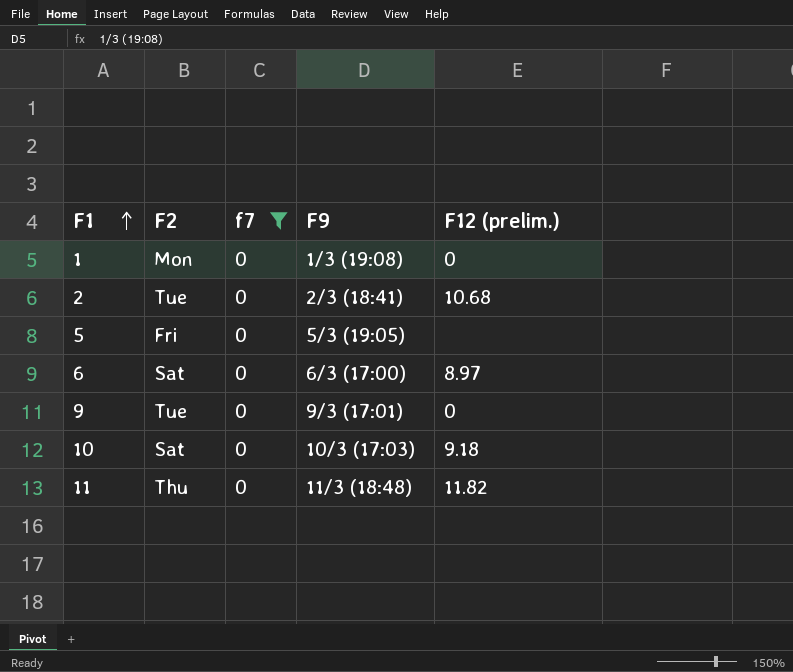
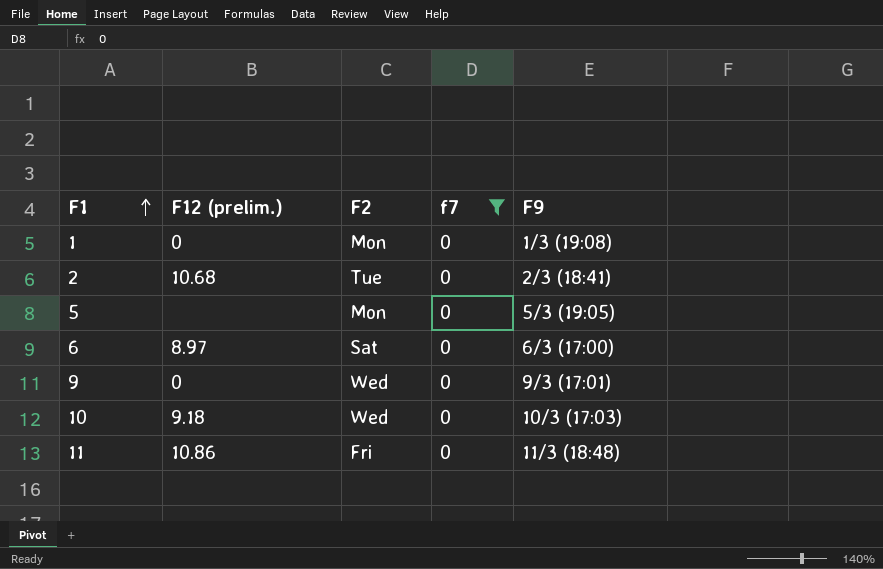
column F12 (prelim.) | position: 5 -> 2
5 | F2: Fri -> Mon
9 | F2: Tue -> Wed
10 | F2: Sat -> Wed
11 | F12 (prelim.): 11.82 -> 10.86
11 | F2: Thu -> Fri

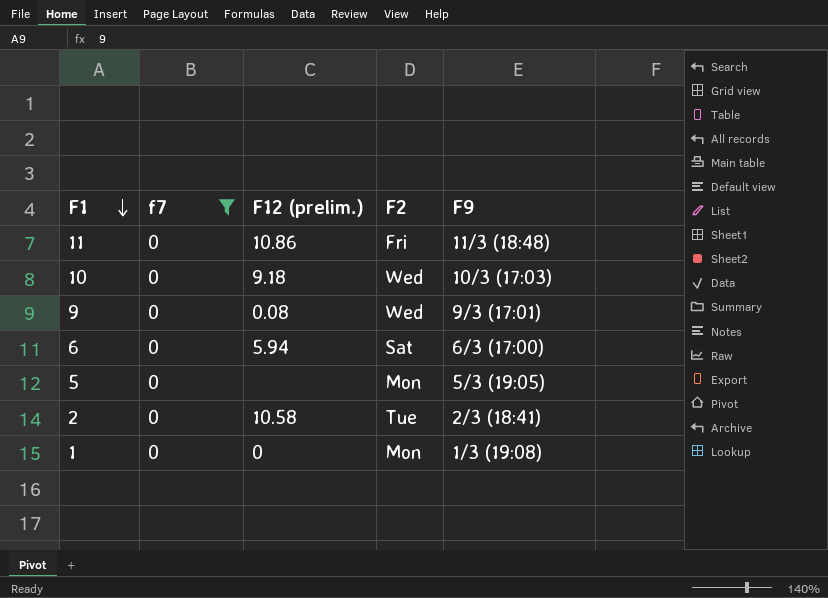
row order: F1 ascending -> F1 descending
column f7 | position: 4 -> 2
9 | F12 (prelim.): 0 -> 0.08
6 | F12 (prelim.): 8.97 -> 5.94
2 | F12 (prelim.): 10.68 -> 10.58

